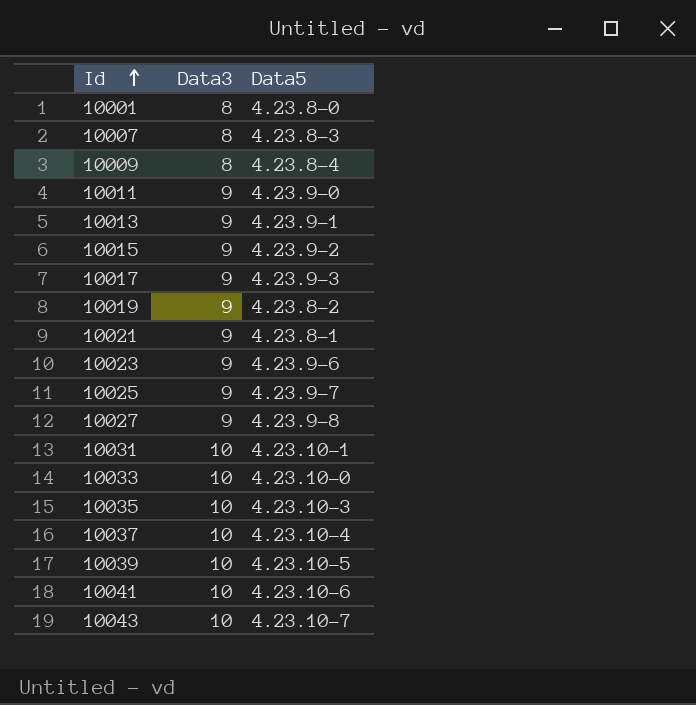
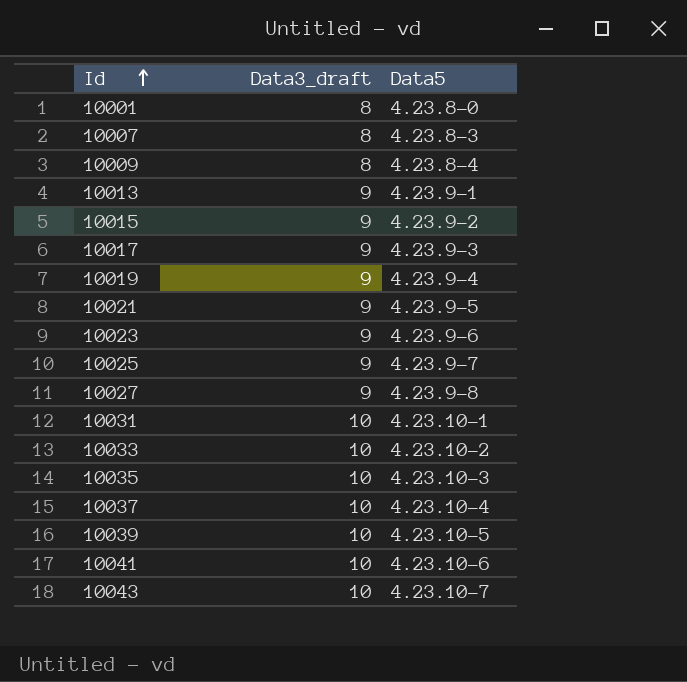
column name: Data3 -> Data3_draft
row 10011: 9 | 4.23.9-0 -> none
10019 | Data5: 4.23.8-2 -> 4.23.9-4
10021 | Data5: 4.23.8-1 -> 4.23.9-5
10033 | Data5: 4.23.10-0 -> 4.23.10-2

